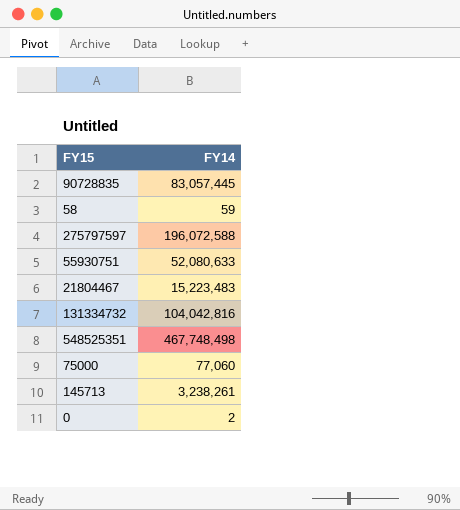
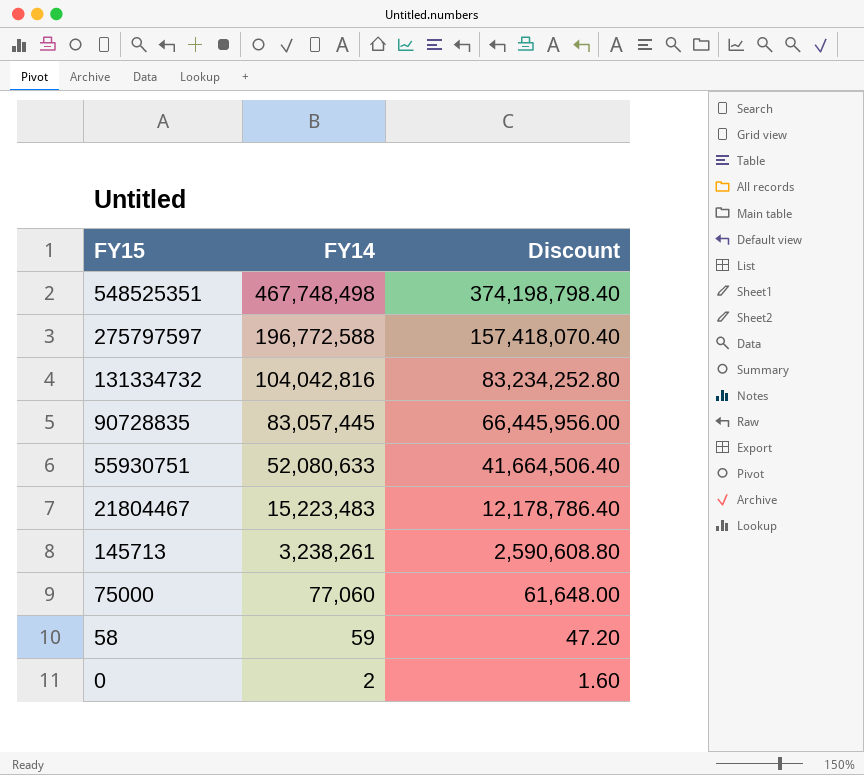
row order: none -> FY15 descending
column Discount | formula: none -> [FY14] * 0.8
275797597 | FY14: 196,072,588 -> 196,772,588

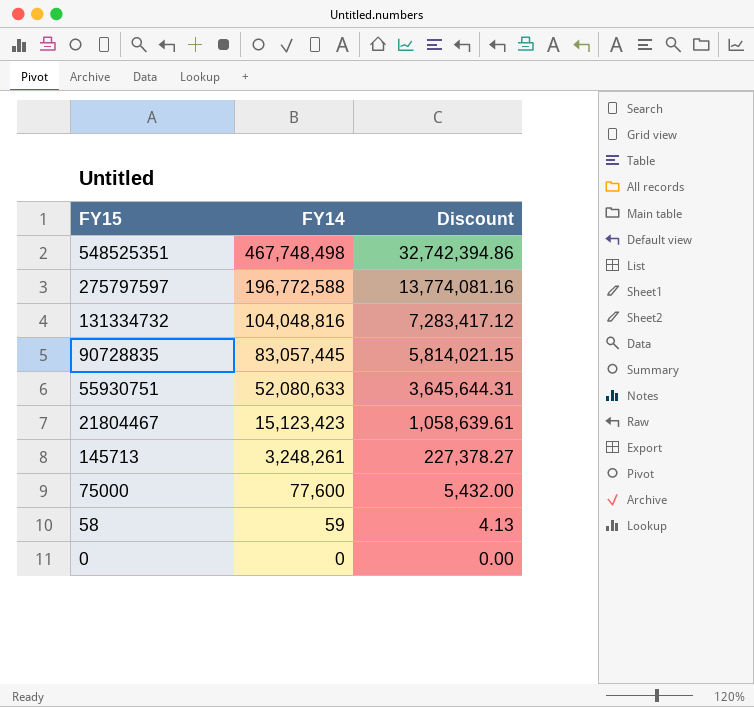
column Discount | formula: [FY14] * 0.8 -> [FY14] * 0.07
131334732 | FY14: 104,042,816 -> 104,048,816
21804467 | FY14: 15,223,483 -> 15,123,423
145713 | FY14: 3,238,261 -> 3,248,261
75000 | FY14: 77,060 -> 77,600
0 | FY14: 2 -> 0

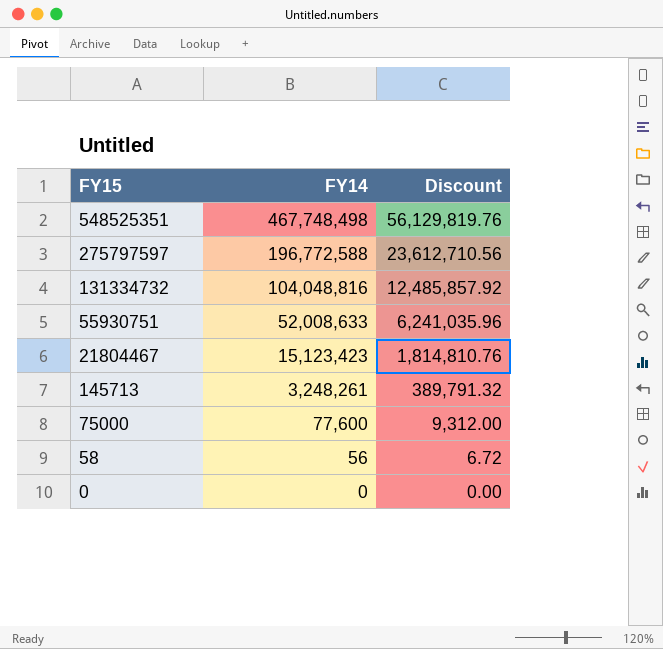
column Discount | formula: [FY14] * 0.07 -> [FY14] * 0.12
row 90728835: 83,057,445 | 5,814,021.15 -> none
55930751 | FY14: 52,080,633 -> 52,008,633
58 | FY14: 59 -> 56

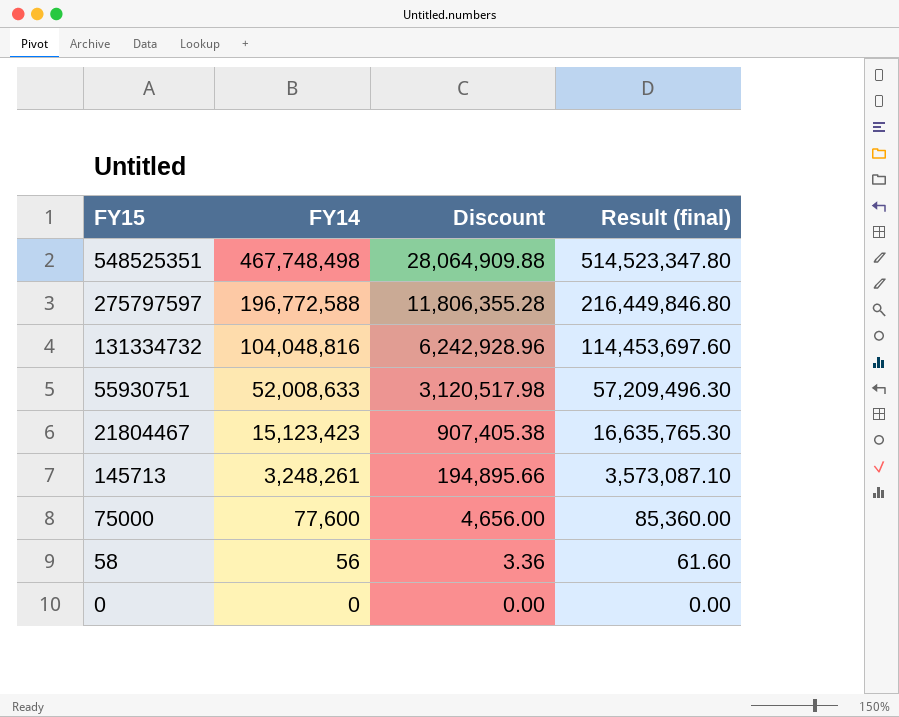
column Discount | formula: [FY14] * 0.12 -> [FY14] * 0.06
column Result (final) | formula: none -> [FY14] * 1.1

